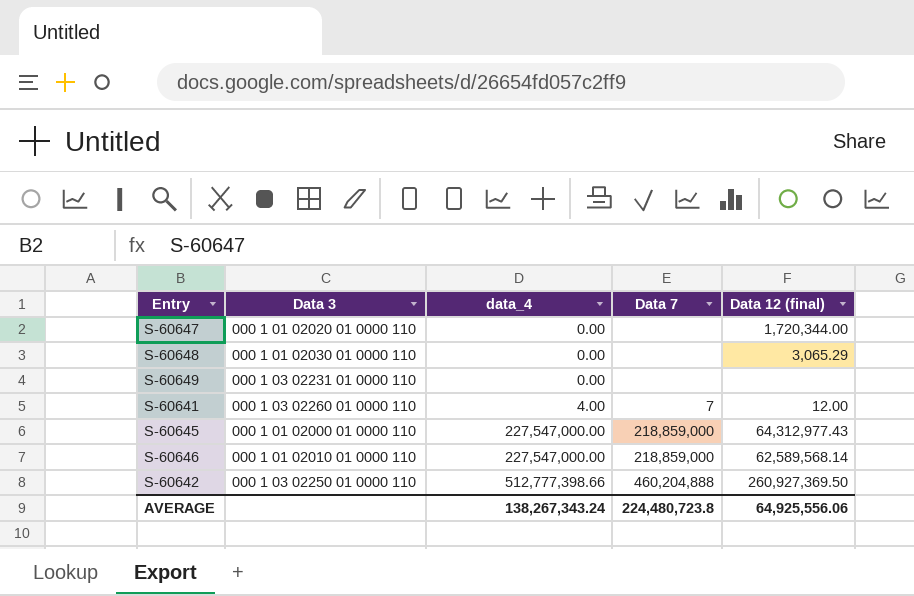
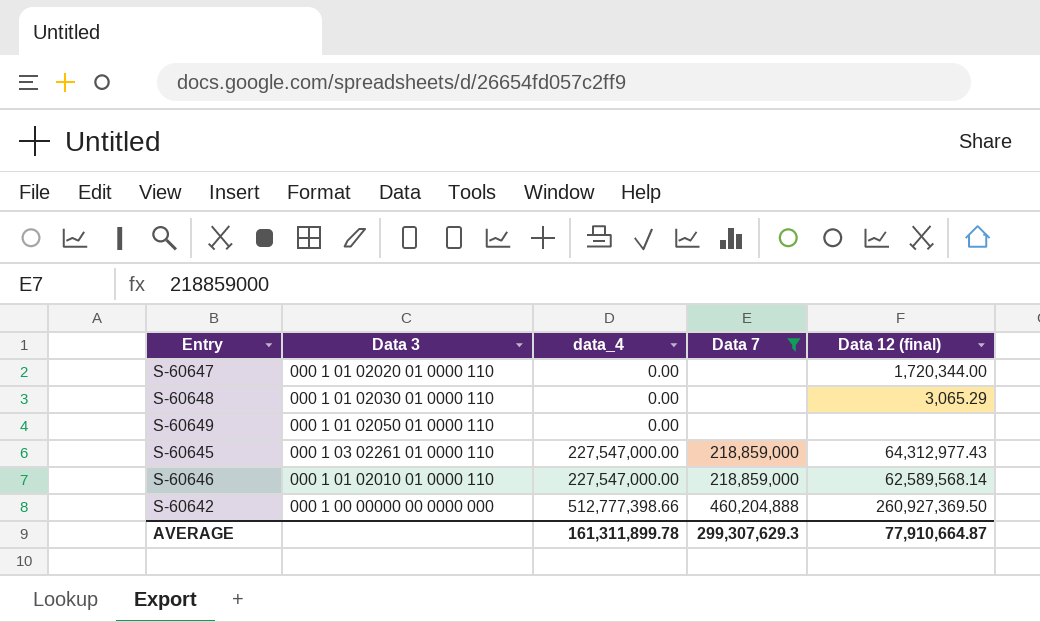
filter: none -> Data 7 != 7
S-60649 | Data 3: 000 1 03 02231 01 0000 110 -> 000 1 01 02050 01 0000 110
S-60645 | Data 3: 000 1 01 02000 01 0000 110 -> 000 1 03 02261 01 0000 110
S-60642 | Data 3: 000 1 03 02250 01 0000 110 -> 000 1 00 00000 00 0000 000
AVERAGE | data_4: 138,267,343.24 -> 161,311,899.78
AVERAGE | Data 7: 224,480,723.8 -> 299,307,629.3
AVERAGE | Data 12 (final): 64,925,556.06 -> 77,910,664.87

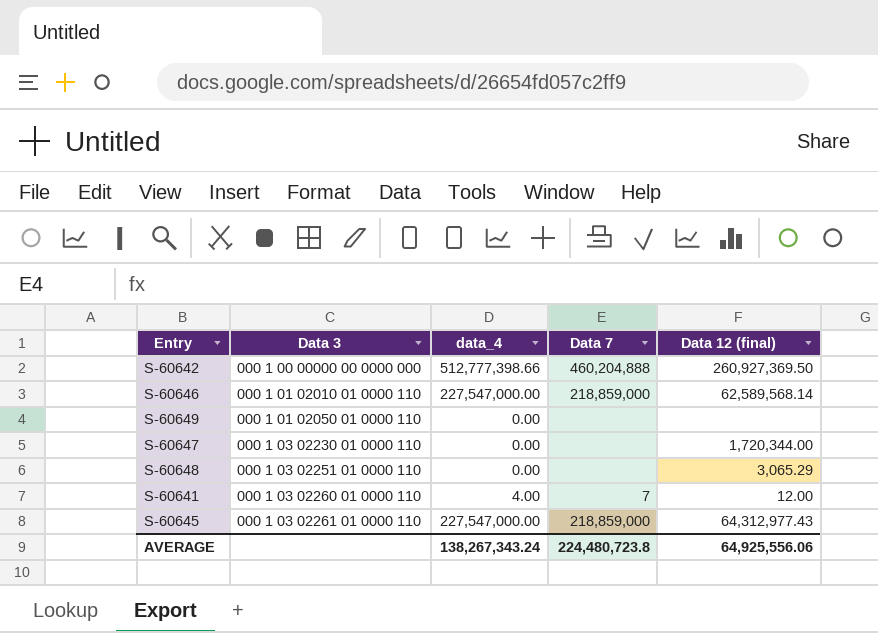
filter: Data 7 != 7 -> none
row order: data_4 ascending -> Data 3 ascending
S-60647 | Data 3: 000 1 01 02020 01 0000 110 -> 000 1 03 02230 01 0000 110
S-60648 | Data 3: 000 1 01 02030 01 0000 110 -> 000 1 03 02251 01 0000 110
AVERAGE | data_4: 161,311,899.78 -> 138,267,343.24
AVERAGE | Data 7: 299,307,629.3 -> 224,480,723.8
AVERAGE | Data 12 (final): 77,910,664.87 -> 64,925,556.06

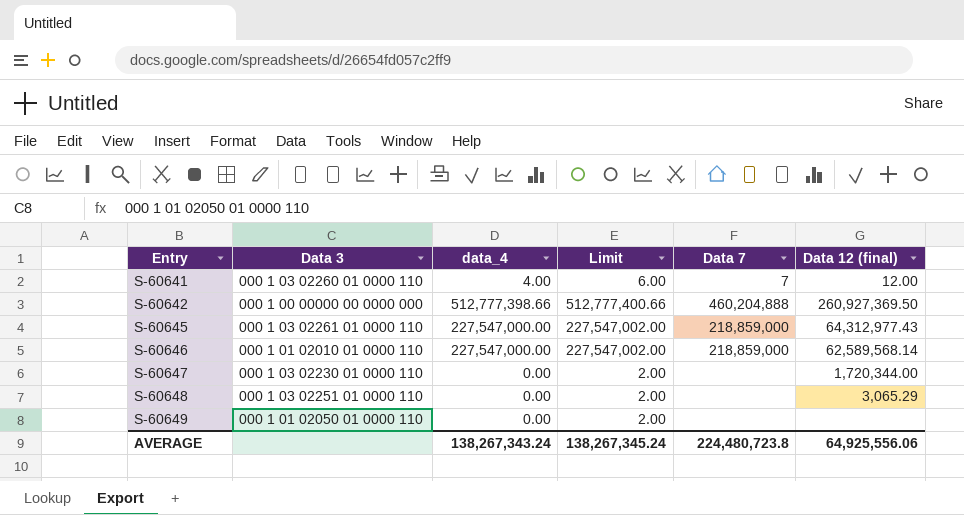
row order: Data 3 ascending -> Entry ascending
column Limit | formula: none -> [data_4] + 2

